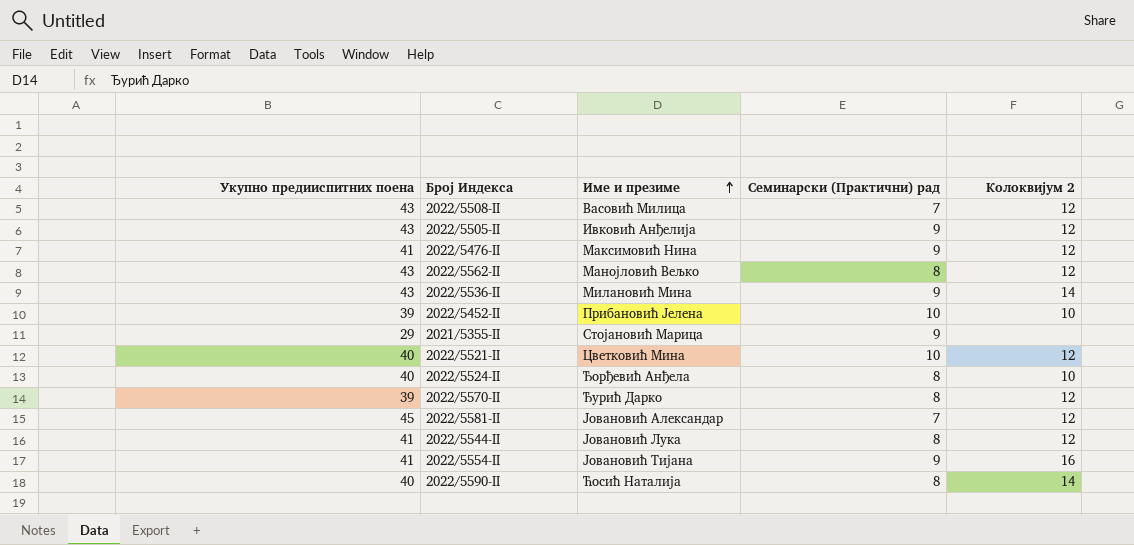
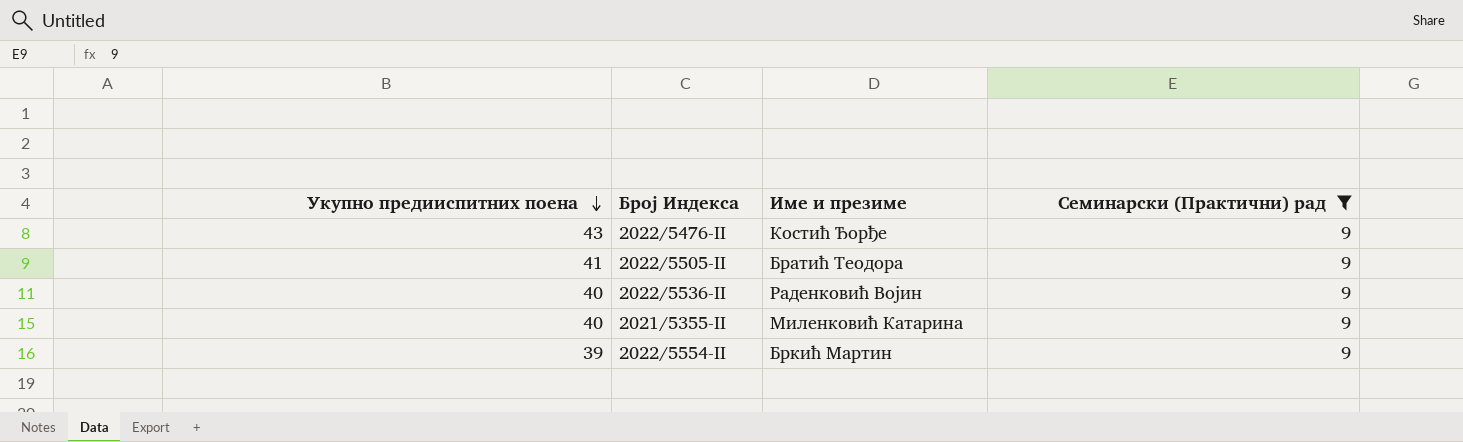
filter: none -> Семинарски (Практични) рад = 9
row order: Име и презиме ascending -> Укупно предииспитних поена descending
column Колоквијум 2 | position: 5 -> none
2022/5476-II | Укупно предииспитних поена: 41 -> 43
2022/5476-II | Име и презиме: Максимовић Нина -> Костић Ђорђе
2022/5505-II | Укупно предииспитних поена: 43 -> 41
2022/5505-II | Име и презиме: Ивковић Анђелија -> Братић Теодора
2022/5536-II | Укупно предииспитних поена: 43 -> 40
2022/5536-II | Име и презиме: Милановић Мина -> Раденковић Војин
2021/5355-II | Укупно предииспитних поена: 29 -> 40
2021/5355-II | Име и презиме: Стојановић Марица -> Миленковић Катарина
2022/5554-II | Укупно предииспитних поена: 41 -> 39
2022/5554-II | Име и презиме: Јовановић Тијана -> Бркић Мартин

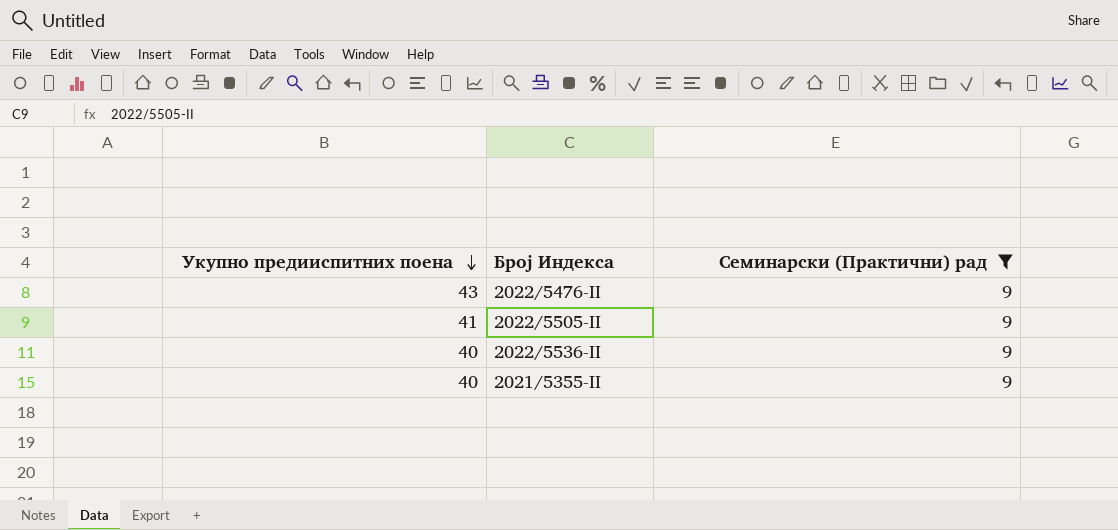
column Име и презиме | position: 3 -> none
row 2022/5554-II: 39 | Бркић Мартин | 9 -> none

